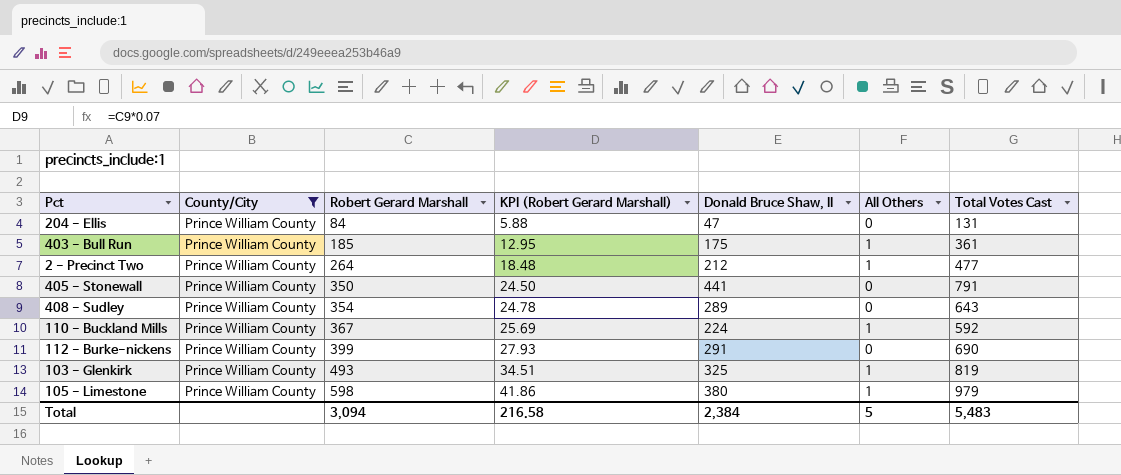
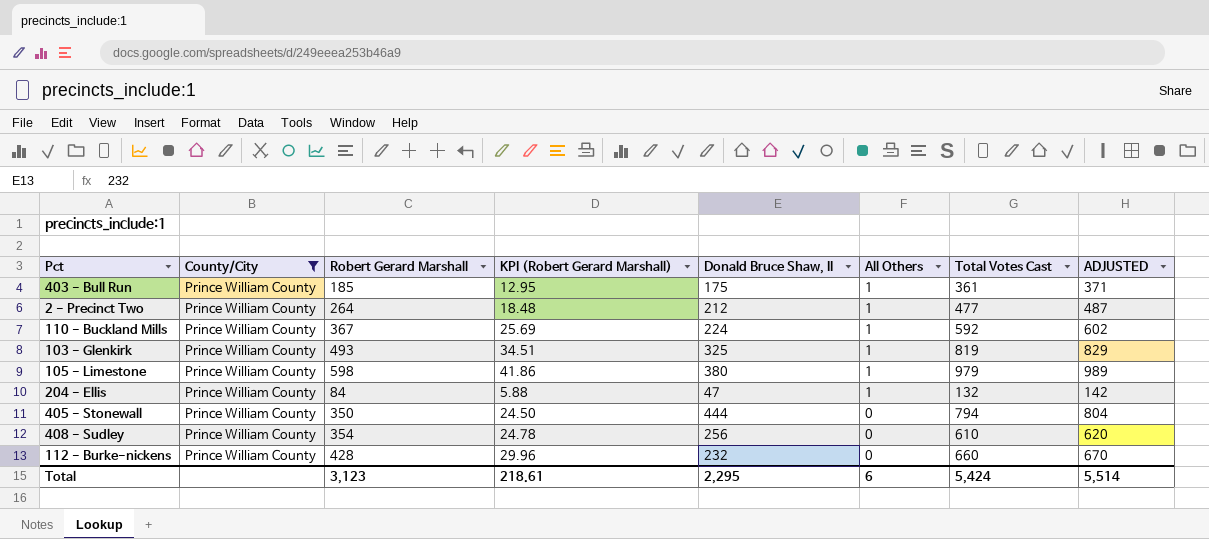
row order: Robert Gerard Marshall ascending -> All Others descending
column ADJUSTED | formula: none -> [Total Votes Cast] + 10
204 - Ellis | All Others: 0 -> 1
204 - Ellis | Total Votes Cast: 131 -> 132
405 - Stonewall | Donald Bruce Shaw, II: 441 -> 444
405 - Stonewall | Total Votes Cast: 791 -> 794
408 - Sudley | Donald Bruce Shaw, II: 289 -> 256
408 - Sudley | Total Votes Cast: 643 -> 610
112 - Burke-nickens | Robert Gerard Marshall: 399 -> 428
112 - Burke-nickens | KPI (Robert Gerard Marshall): 27.93 -> 29.96
112 - Burke-nickens | Donald Bruce Shaw, II: 291 -> 232
112 - Burke-nickens | Total Votes Cast: 690 -> 660
Total | Robert Gerard Marshall: 3,094 -> 3,123
Total | KPI (Robert Gerard Marshall): 216.58 -> 218.61
Total | Donald Bruce Shaw, II: 2,384 -> 2,295
Total | All Others: 5 -> 6
Total | Total Votes Cast: 5,483 -> 5,424

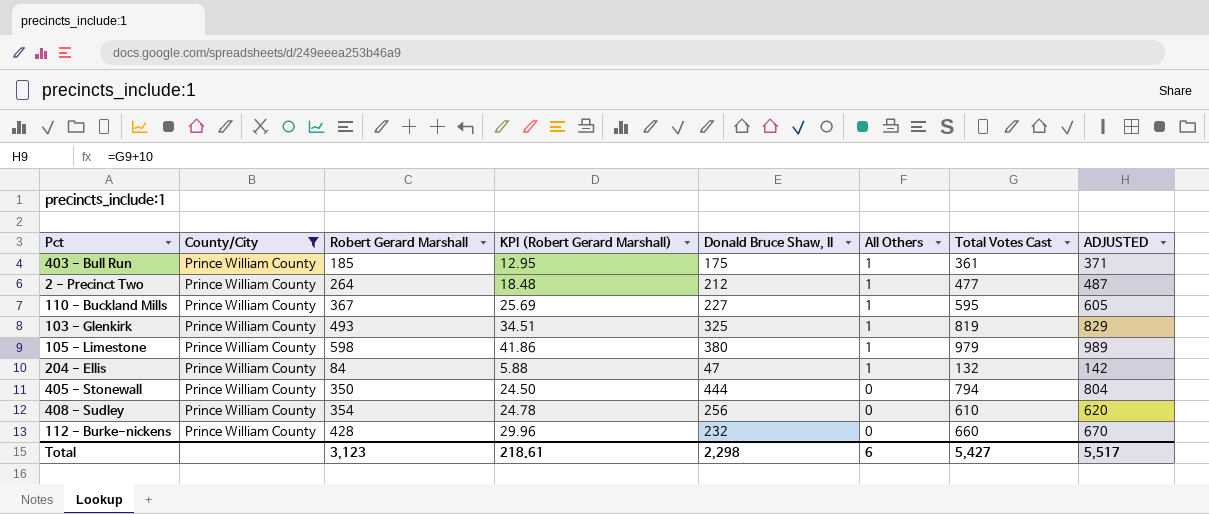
110 - Buckland Mills | Donald Bruce Shaw, II: 224 -> 227
110 - Buckland Mills | Total Votes Cast: 592 -> 595
110 - Buckland Mills | ADJUSTED: 602 -> 605
Total | Donald Bruce Shaw, II: 2,295 -> 2,298
Total | Total Votes Cast: 5,424 -> 5,427
Total | ADJUSTED: 5,514 -> 5,517

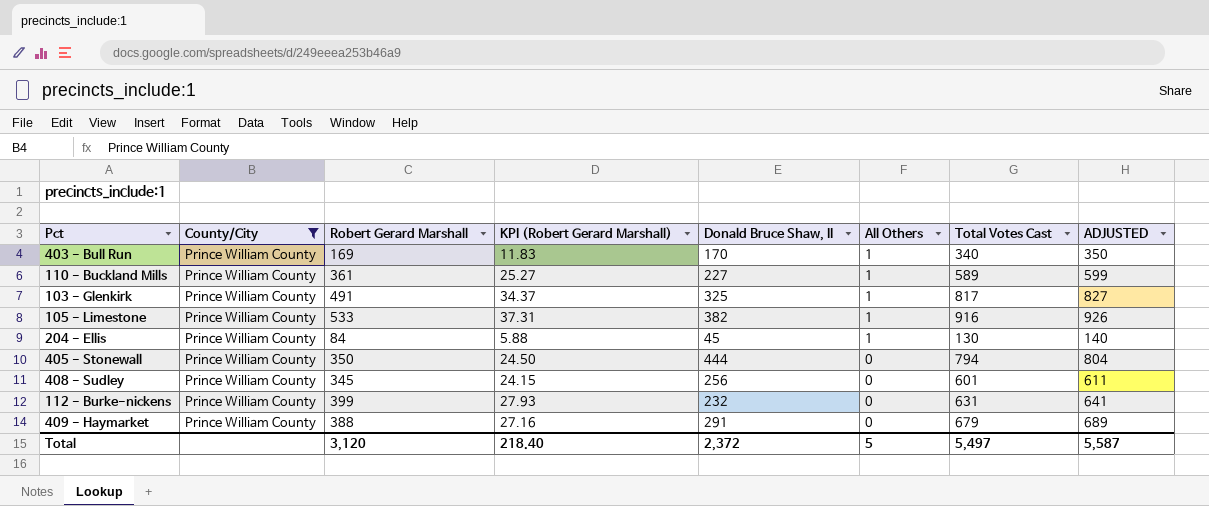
row 2 - Precinct Two: Prince William County | 264 | 18.48 | 212 | 1 | 477 | 487 -> none
403 - Bull Run | Robert Gerard Marshall: 185 -> 169
403 - Bull Run | KPI (Robert Gerard Marshall): 12.95 -> 11.83
403 - Bull Run | Donald Bruce Shaw, II: 175 -> 170
403 - Bull Run | Total Votes Cast: 361 -> 340
403 - Bull Run | ADJUSTED: 371 -> 350
110 - Buckland Mills | Robert Gerard Marshall: 367 -> 361
110 - Buckland Mills | KPI (Robert Gerard Marshall): 25.69 -> 25.27
110 - Buckland Mills | Total Votes Cast: 595 -> 589
110 - Buckland Mills | ADJUSTED: 605 -> 599
103 - Glenkirk | Robert Gerard Marshall: 493 -> 491
103 - Glenkirk | KPI (Robert Gerard Marshall): 34.51 -> 34.37
103 - Glenkirk | Total Votes Cast: 819 -> 817
103 - Glenkirk | ADJUSTED: 829 -> 827
105 - Limestone | Robert Gerard Marshall: 598 -> 533
105 - Limestone | KPI (Robert Gerard Marshall): 41.86 -> 37.31
105 - Limestone | Donald Bruce Shaw, II: 380 -> 382
105 - Limestone | Total Votes Cast: 979 -> 916
105 - Limestone | ADJUSTED: 989 -> 926
204 - Ellis | Donald Bruce Shaw, II: 47 -> 45
204 - Ellis | Total Votes Cast: 132 -> 130
204 - Ellis | ADJUSTED: 142 -> 140
408 - Sudley | Robert Gerard Marshall: 354 -> 345
408 - Sudley | KPI (Robert Gerard Marshall): 24.78 -> 24.15
408 - Sudley | Total Votes Cast: 610 -> 601
408 - Sudley | ADJUSTED: 620 -> 611
112 - Burke-nickens | Robert Gerard Marshall: 428 -> 399
112 - Burke-nickens | KPI (Robert Gerard Marshall): 29.96 -> 27.93
112 - Burke-nickens | Total Votes Cast: 660 -> 631
112 - Burke-nickens | ADJUSTED: 670 -> 641
row 409 - Haymarket: none -> Prince William County | 388 | 27.16 | 291 | 0 | 679 | 689
Total | Robert Gerard Marshall: 3,123 -> 3,120
Total | KPI (Robert Gerard Marshall): 218.61 -> 218.40
Total | Donald Bruce Shaw, II: 2,298 -> 2,372
Total | All Others: 6 -> 5
Total | Total Votes Cast: 5,427 -> 5,497
Total | ADJUSTED: 5,517 -> 5,587

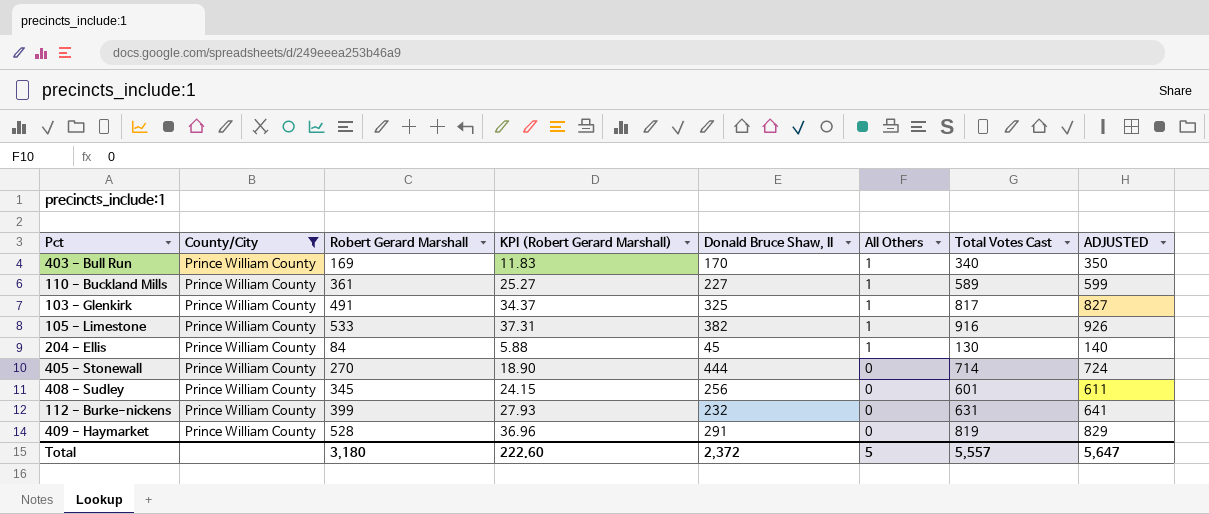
405 - Stonewall | Robert Gerard Marshall: 350 -> 270
405 - Stonewall | KPI (Robert Gerard Marshall): 24.50 -> 18.90
405 - Stonewall | Total Votes Cast: 794 -> 714
405 - Stonewall | ADJUSTED: 804 -> 724
409 - Haymarket | Robert Gerard Marshall: 388 -> 528
409 - Haymarket | KPI (Robert Gerard Marshall): 27.16 -> 36.96
409 - Haymarket | Total Votes Cast: 679 -> 819
409 - Haymarket | ADJUSTED: 689 -> 829
Total | Robert Gerard Marshall: 3,120 -> 3,180
Total | KPI (Robert Gerard Marshall): 218.40 -> 222.60
Total | Total Votes Cast: 5,497 -> 5,557
Total | ADJUSTED: 5,587 -> 5,647

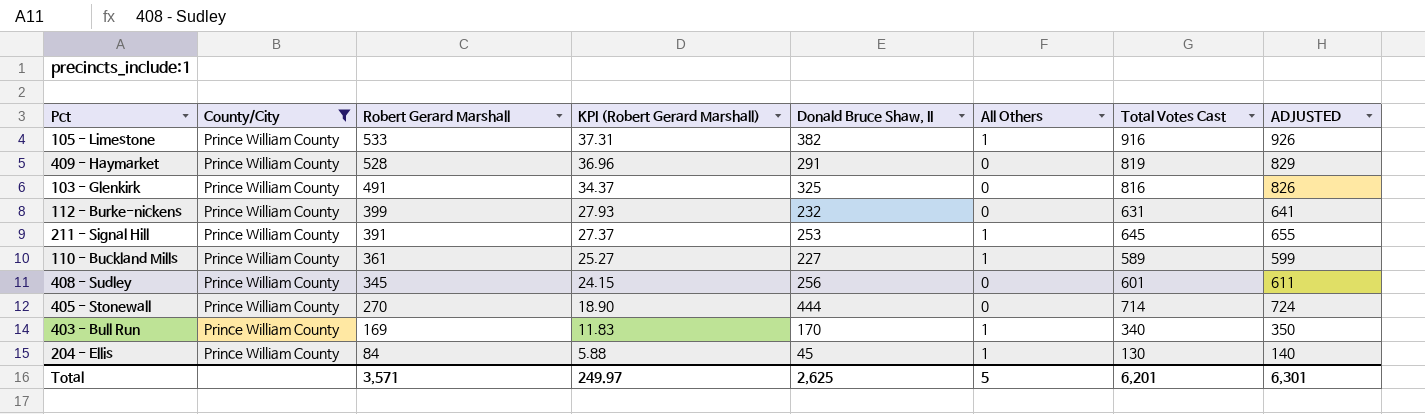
row order: All Others descending -> Robert Gerard Marshall descending
103 - Glenkirk | All Others: 1 -> 0
103 - Glenkirk | Total Votes Cast: 817 -> 816
103 - Glenkirk | ADJUSTED: 827 -> 826
row 211 - Signal Hill: none -> Prince William County | 391 | 27.37 | 253 | 1 | 645 | 655
Total | Robert Gerard Marshall: 3,180 -> 3,571
Total | KPI (Robert Gerard Marshall): 222.60 -> 249.97
Total | Donald Bruce Shaw, II: 2,372 -> 2,625
Total | Total Votes Cast: 5,557 -> 6,201
Total | ADJUSTED: 5,647 -> 6,301

